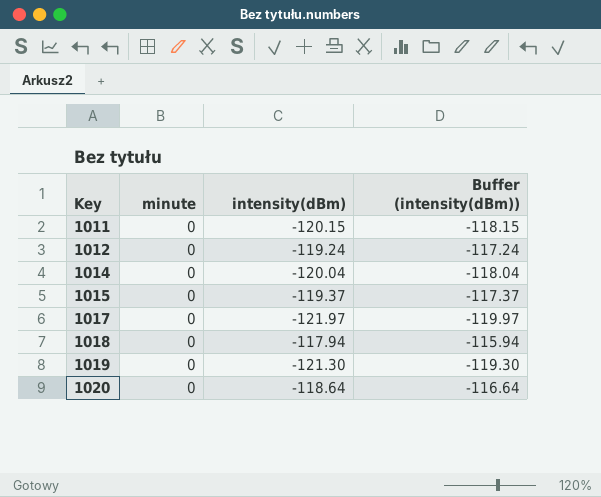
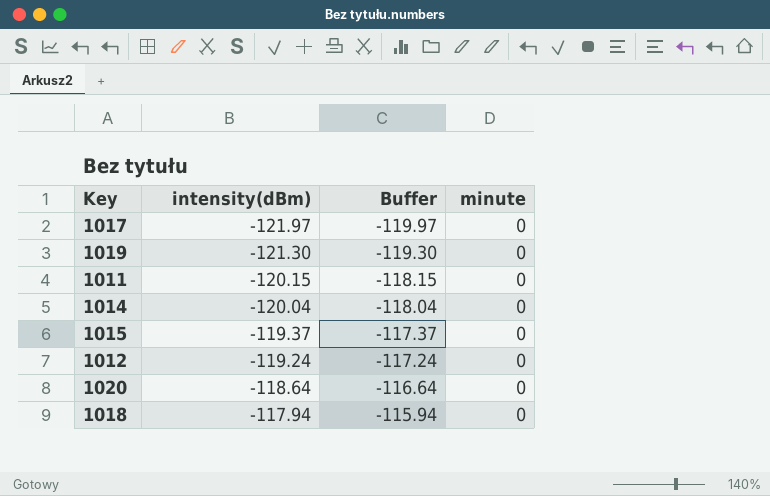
row order: Key ascending -> intensity(dBm) ascending
column name: Buffer (intensity(dBm)) -> Buffer
column minute | position: 2 -> 4

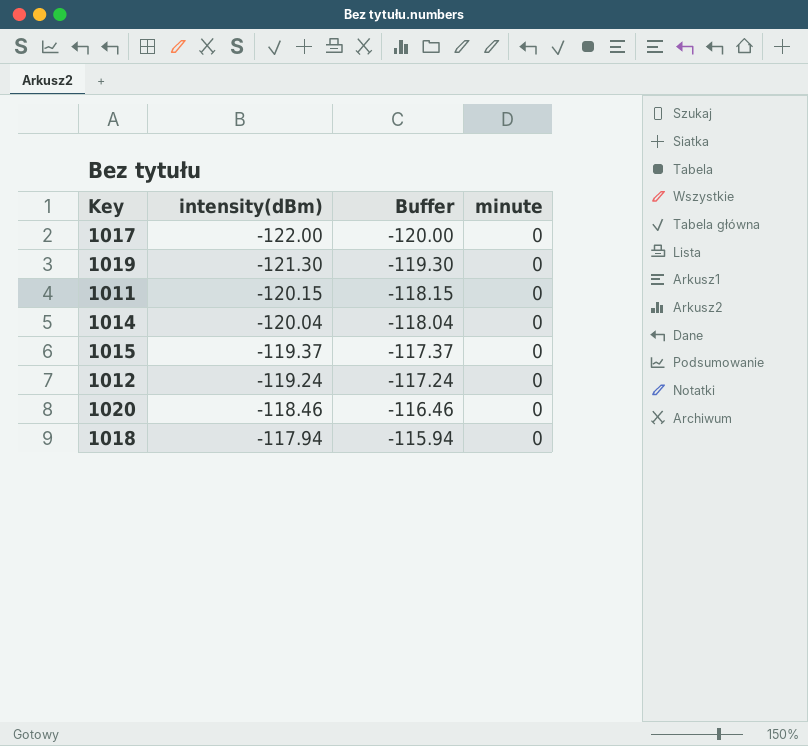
1017 | intensity(dBm): -121.97 -> -122.00
1017 | Buffer: -119.97 -> -120.00
1020 | intensity(dBm): -118.64 -> -118.46
1020 | Buffer: -116.64 -> -116.46

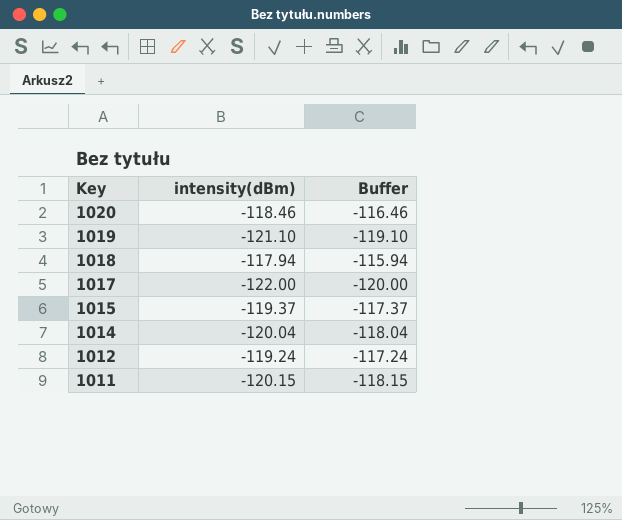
row order: intensity(dBm) ascending -> Key descending
column minute | position: 4 -> none
1019 | intensity(dBm): -121.30 -> -121.10
1019 | Buffer: -119.30 -> -119.10

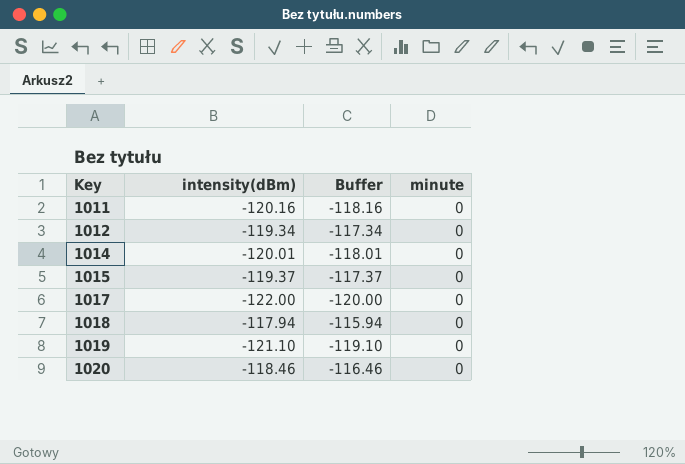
row order: Key descending -> Key ascending
column minute | position: none -> 4
1011 | intensity(dBm): -120.15 -> -120.16
1011 | Buffer: -118.15 -> -118.16
1012 | intensity(dBm): -119.24 -> -119.34
1012 | Buffer: -117.24 -> -117.34
1014 | intensity(dBm): -120.04 -> -120.01
1014 | Buffer: -118.04 -> -118.01

